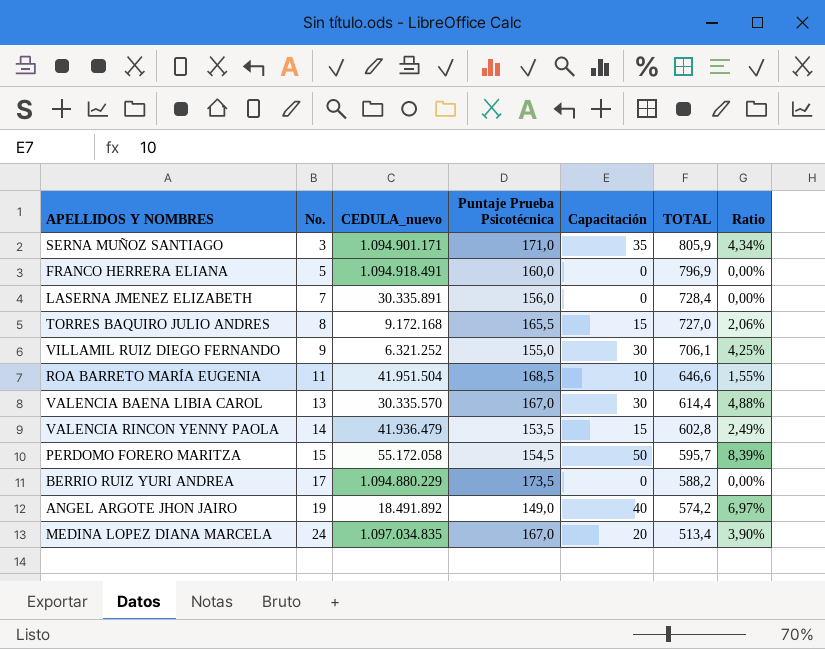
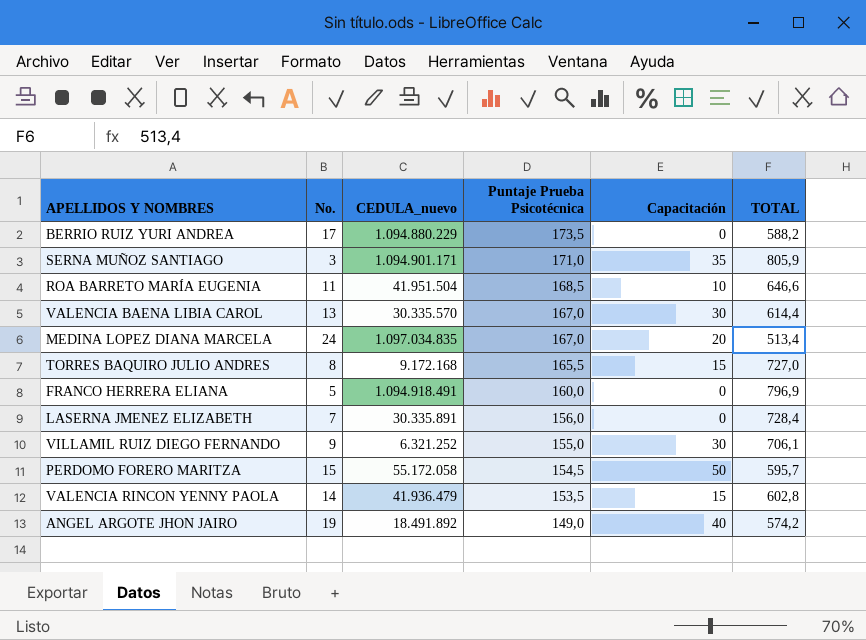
row order: No. ascending -> Puntaje Prueba Psicotécnica descending
column Ratio | formula: [Capacitación] / [TOTAL] -> none

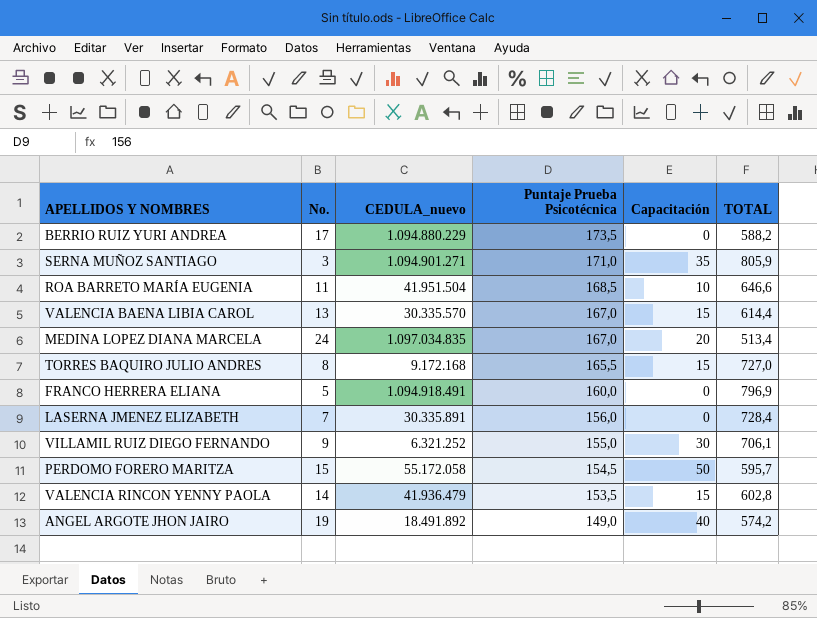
SERNA MUÑOZ SANTIAGO | CEDULA_nuevo: 1.094.901.171 -> 1.094.901.271
VALENCIA BAENA LIBIA CAROL | Capacitación: 30 -> 15

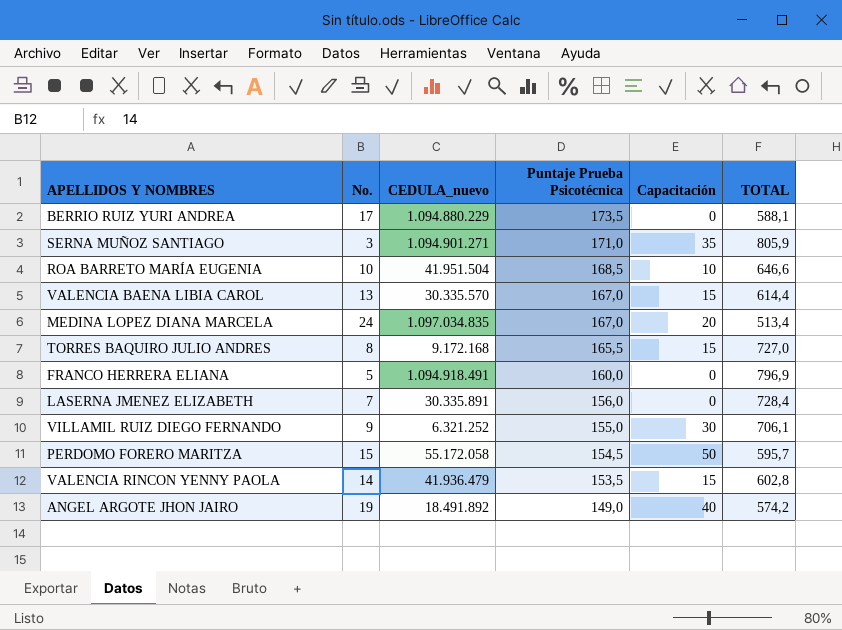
BERRIO RUIZ YURI ANDREA | TOTAL: 588,2 -> 588,1
ROA BARRETO MARÍA EUGENIA | No.: 11 -> 10

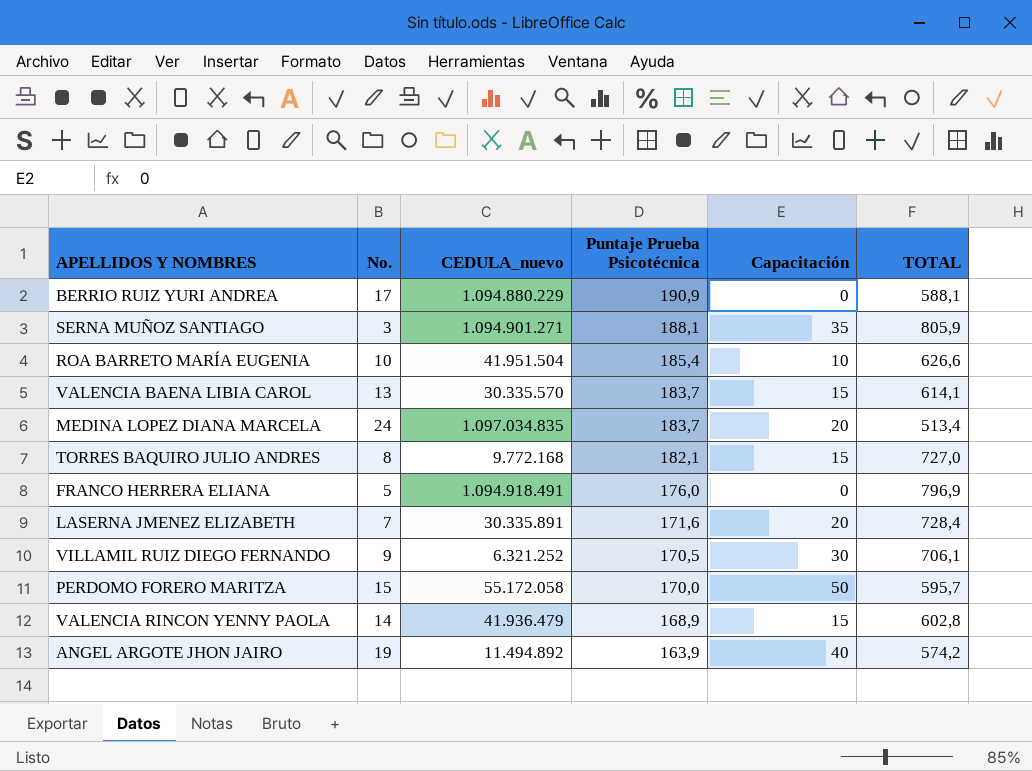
BERRIO RUIZ YURI ANDREA | Puntaje Prueba Psicotécnica: 173,5 -> 190,9
SERNA MUÑOZ SANTIAGO | Puntaje Prueba Psicotécnica: 171,0 -> 188,1
ROA BARRETO MARÍA EUGENIA | Puntaje Prueba Psicotécnica: 168,5 -> 185,4
ROA BARRETO MARÍA EUGENIA | TOTAL: 646,6 -> 626,6
VALENCIA BAENA LIBIA CAROL | Puntaje Prueba Psicotécnica: 167,0 -> 183,7
VALENCIA BAENA LIBIA CAROL | TOTAL: 614,4 -> 614,1
MEDINA LOPEZ DIANA MARCELA | Puntaje Prueba Psicotécnica: 167,0 -> 183,7
TORRES BAQUIRO JULIO ANDRES | CEDULA_nuevo: 9.172.168 -> 9.772.168
TORRES BAQUIRO JULIO ANDRES | Puntaje Prueba Psicotécnica: 165,5 -> 182,1
FRANCO HERRERA ELIANA | Puntaje Prueba Psicotécnica: 160,0 -> 176,0
LASERNA JMENEZ ELIZABETH | Puntaje Prueba Psicotécnica: 156,0 -> 171,6
LASERNA JMENEZ ELIZABETH | Capacitación: 0 -> 20
VILLAMIL RUIZ DIEGO FERNANDO | Puntaje Prueba Psicotécnica: 155,0 -> 170,5
PERDOMO FORERO MARITZA | Puntaje Prueba Psicotécnica: 154,5 -> 170,0
VALENCIA RINCON YENNY PAOLA | Puntaje Prueba Psicotécnica: 153,5 -> 168,9
ANGEL ARGOTE JHON JAIRO | CEDULA_nuevo: 18.491.892 -> 11.494.892
ANGEL ARGOTE JHON JAIRO | Puntaje Prueba Psicotécnica: 149,0 -> 163,9

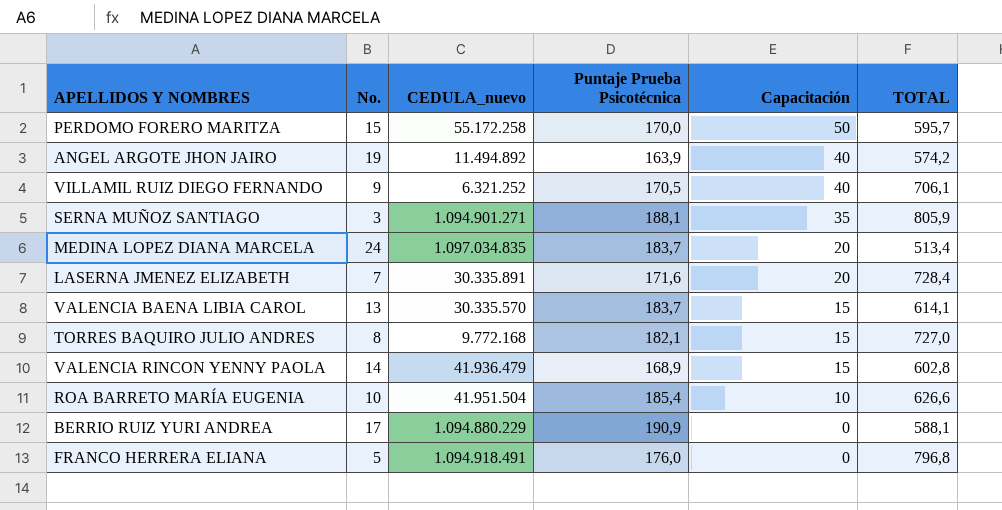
row order: Puntaje Prueba Psicotécnica descending -> Capacitación descending
PERDOMO FORERO MARITZA | CEDULA_nuevo: 55.172.058 -> 55.172.258
VILLAMIL RUIZ DIEGO FERNANDO | Capacitación: 30 -> 40
FRANCO HERRERA ELIANA | TOTAL: 796,9 -> 796,8

